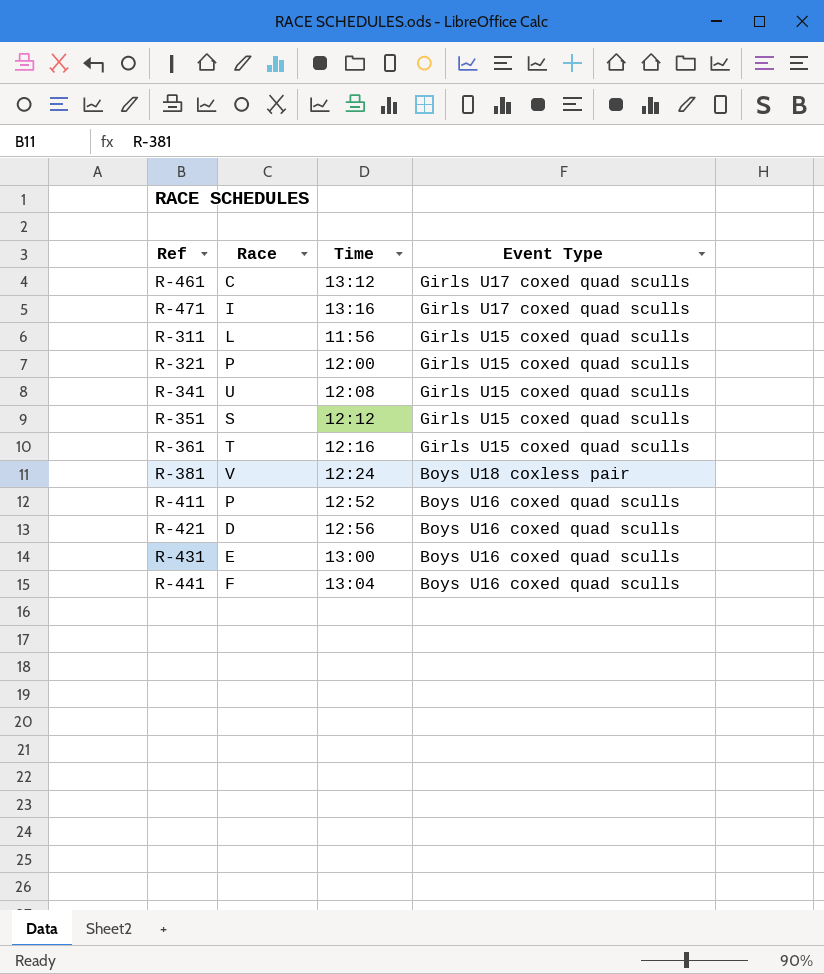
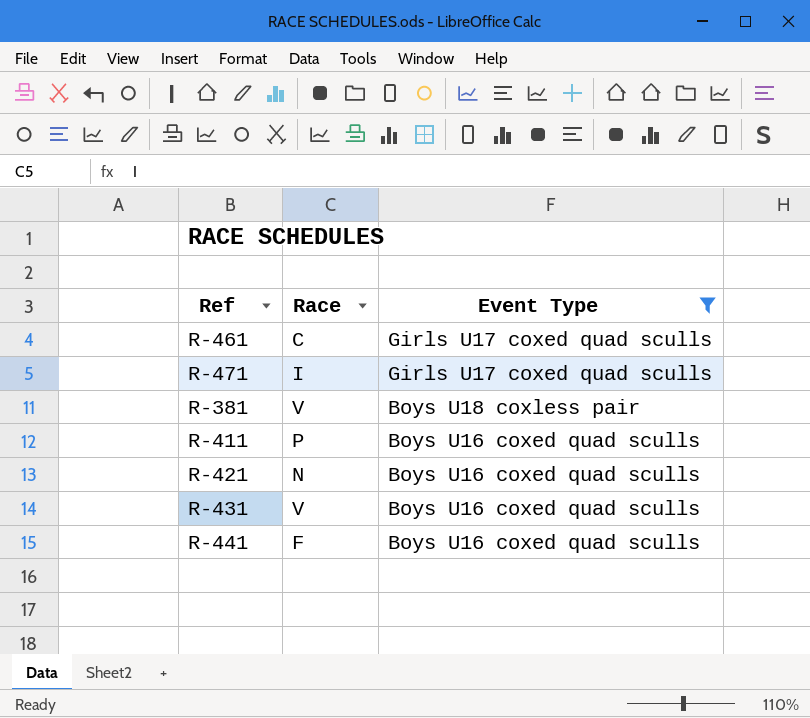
filter: none -> Event Type != Girls U15 coxed quad sculls
column Time | position: 3 -> none
R-421 | Race: D -> N
R-431 | Race: E -> V

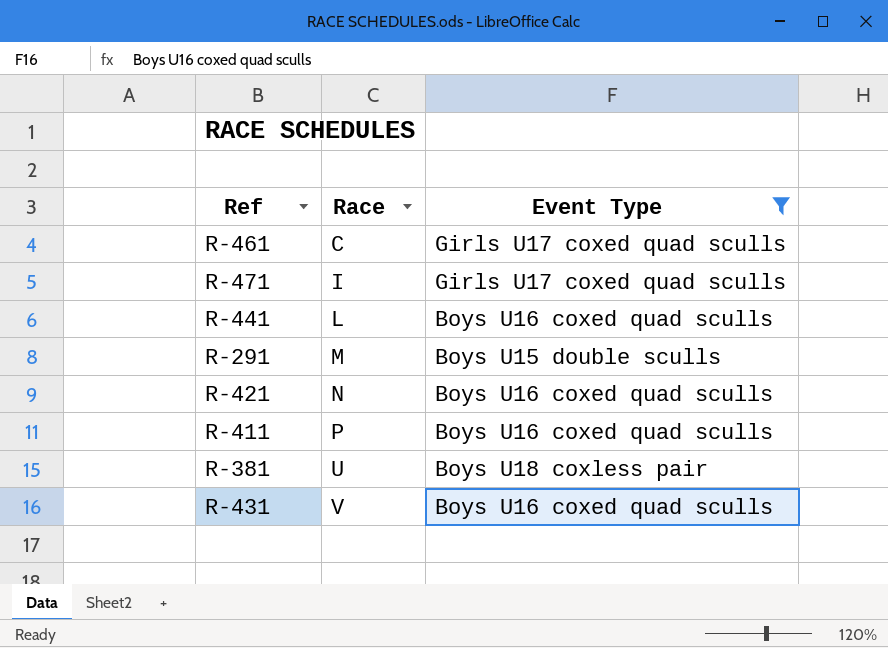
row order: Event Type descending -> Race ascending
R-441 | Race: F -> L
row R-291: none -> M | Boys U15 double sculls
R-381 | Race: V -> U

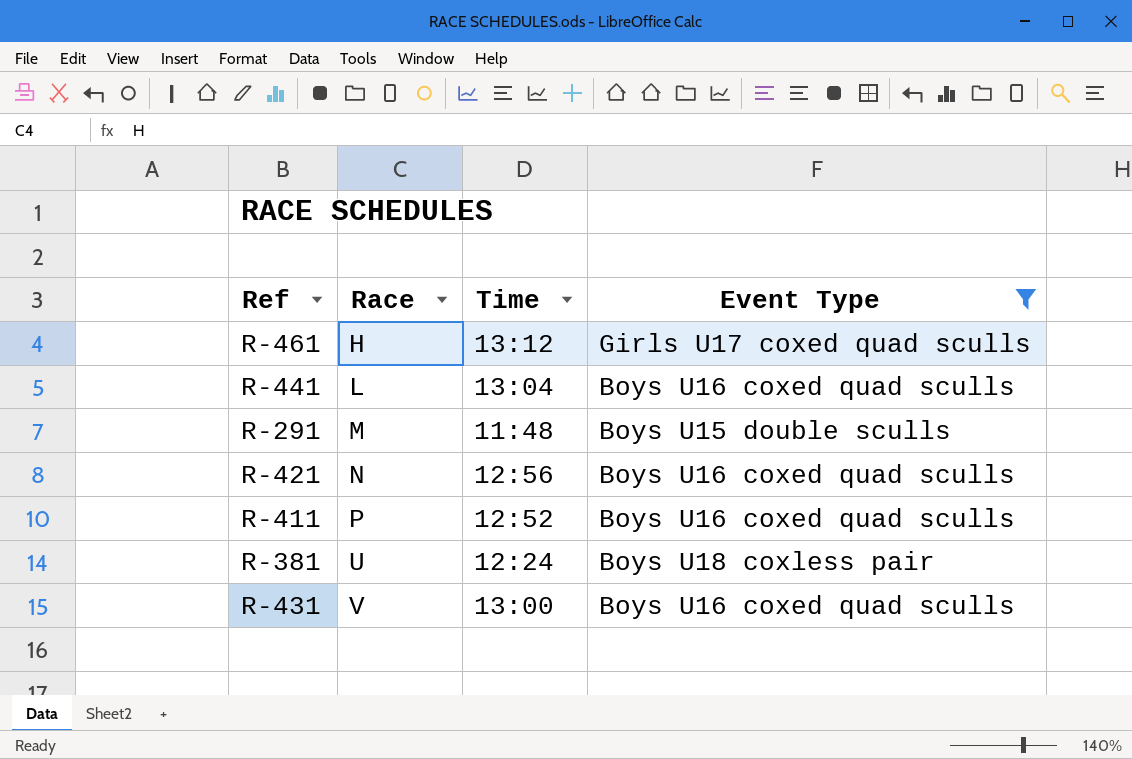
column Time | position: none -> 3
row R-471: I | Girls U17 coxed quad sculls -> none
R-461 | Race: C -> H

